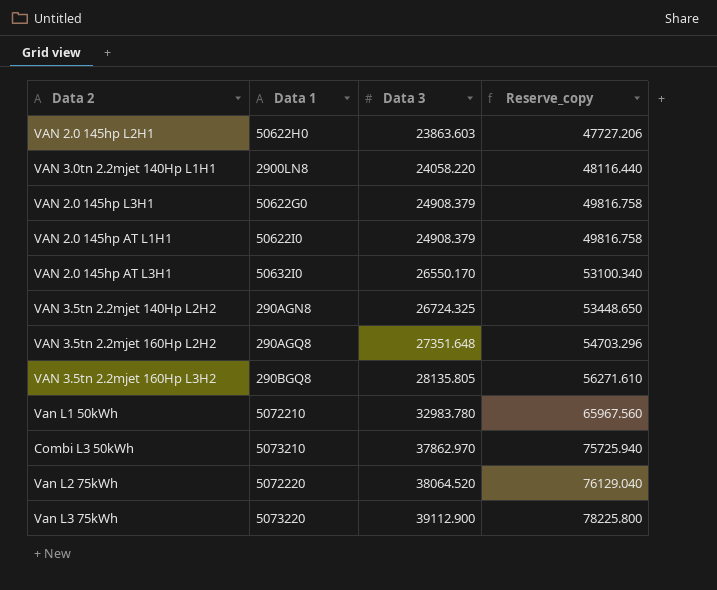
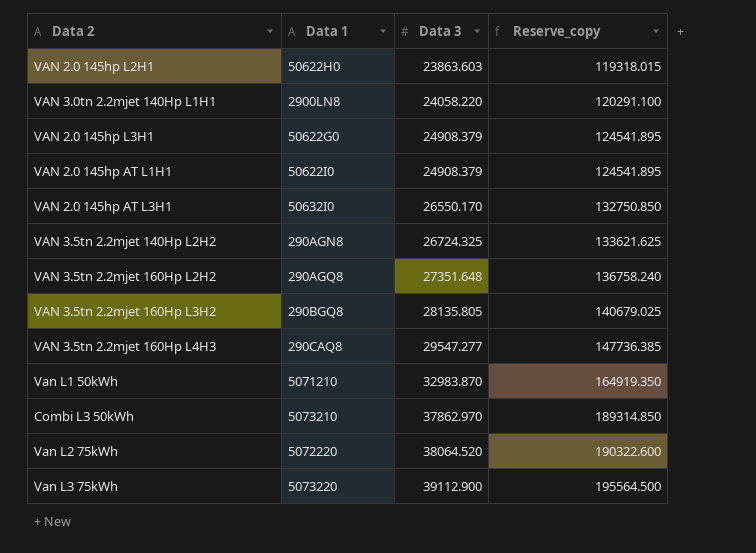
column Reserve_copy | formula: [Data 3] * 2 -> [Data 3] * 5
row VAN 3.5tn 2.2mjet 160Hp L4H3: none -> 290CAQ8 | 29547.277 | 147736.385
Van L1 50kWh | Data 1: 5072210 -> 5071210
Van L1 50kWh | Data 3: 32983.780 -> 32983.870

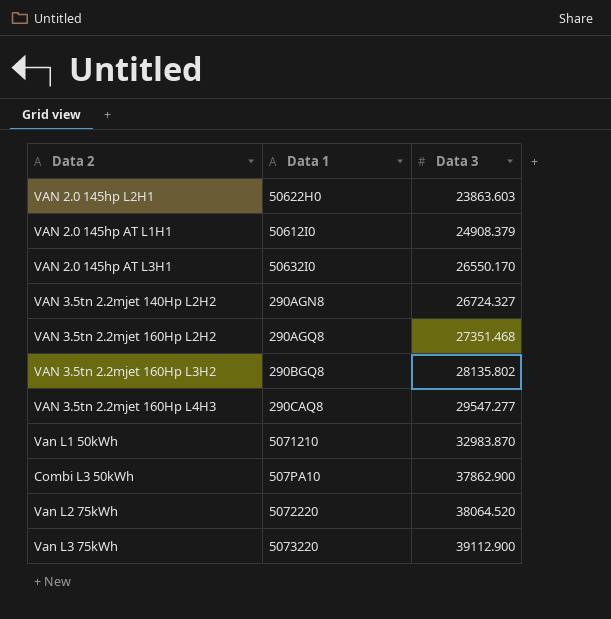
column Reserve_copy | formula: [Data 3] * 5 -> none
row VAN 3.0tn 2.2mjet 140Hp L1H1: 2900LN8 | 24058.220 | 120291.100 -> none
row VAN 2.0 145hp L3H1: 50622G0 | 24908.379 | 124541.895 -> none
VAN 2.0 145hp AT L1H1 | Data 1: 50622I0 -> 50612I0
VAN 3.5tn 2.2mjet 140Hp L2H2 | Data 3: 26724.325 -> 26724.327
VAN 3.5tn 2.2mjet 160Hp L2H2 | Data 3: 27351.648 -> 27351.468
VAN 3.5tn 2.2mjet 160Hp L3H2 | Data 3: 28135.805 -> 28135.802
Combi L3 50kWh | Data 1: 5073210 -> 507PA10
Combi L3 50kWh | Data 3: 37862.970 -> 37862.900

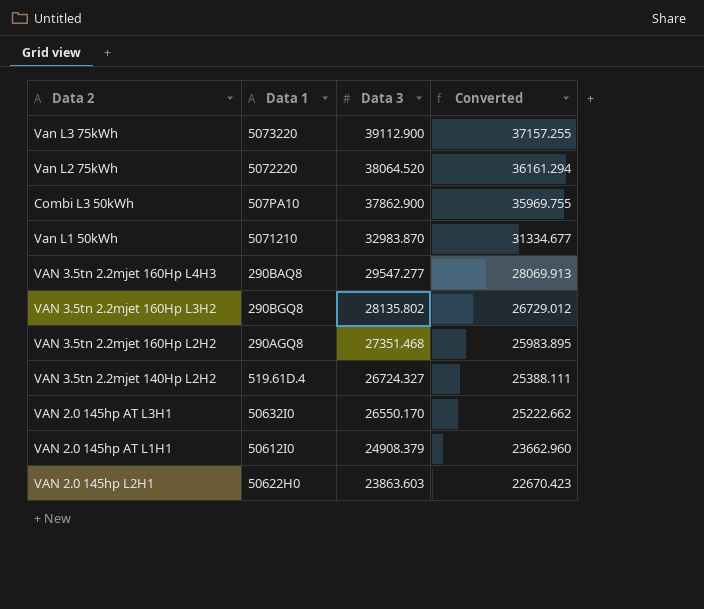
row order: Data 3 ascending -> Data 3 descending
column Converted | formula: none -> [Data 3] * 0.95
VAN 3.5tn 2.2mjet 160Hp L4H3 | Data 1: 290CAQ8 -> 290BAQ8
VAN 3.5tn 2.2mjet 140Hp L2H2 | Data 1: 290AGN8 -> 519.61D.4

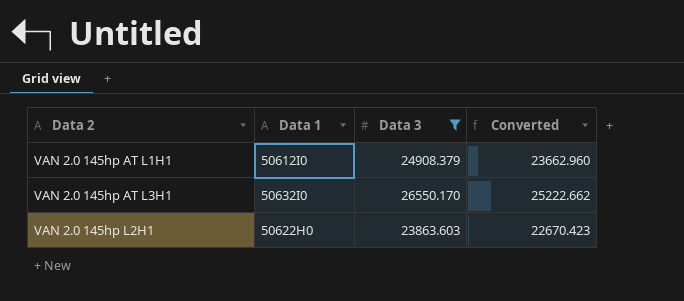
filter: none -> Data 3 <= 26550.170
row order: Data 3 descending -> Data 2 ascending

